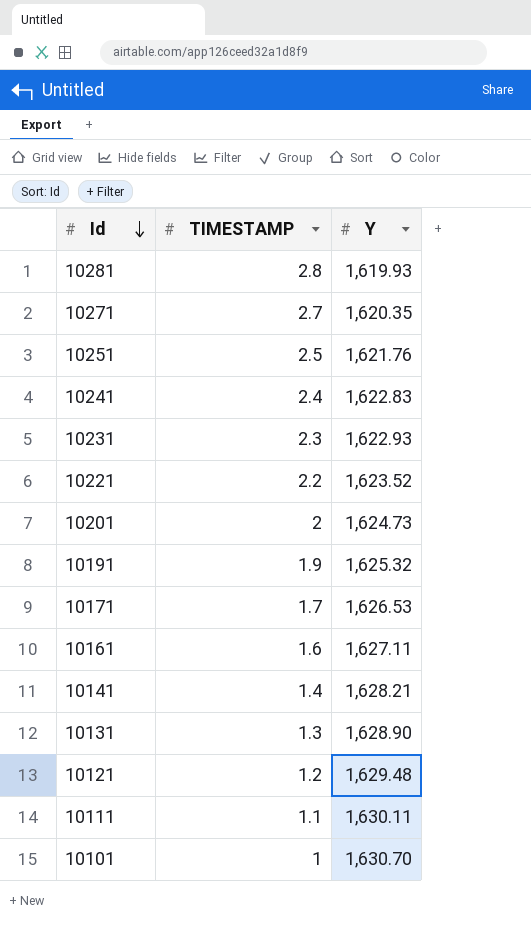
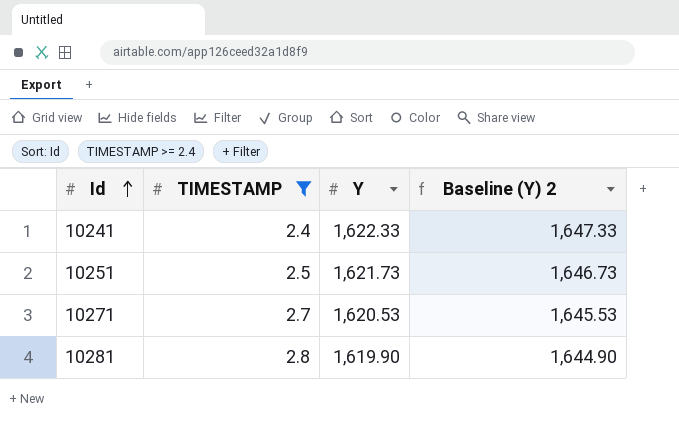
filter: none -> TIMESTAMP >= 2.4
row order: Id descending -> Id ascending
column Baseline (Y) 2 | formula: none -> [Y] + 25
10241 | Y: 1,622.83 -> 1,622.33
10251 | Y: 1,621.76 -> 1,621.73
10271 | Y: 1,620.35 -> 1,620.53
10281 | Y: 1,619.93 -> 1,619.90

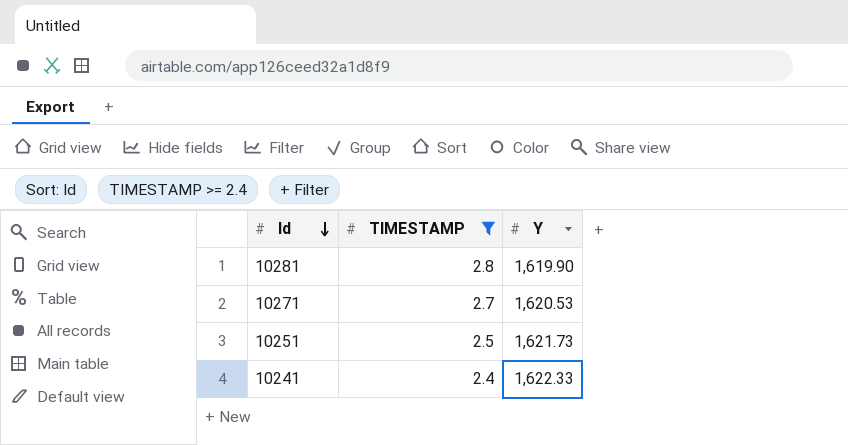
row order: Id ascending -> Id descending
column Baseline (Y) 2 | formula: [Y] + 25 -> none

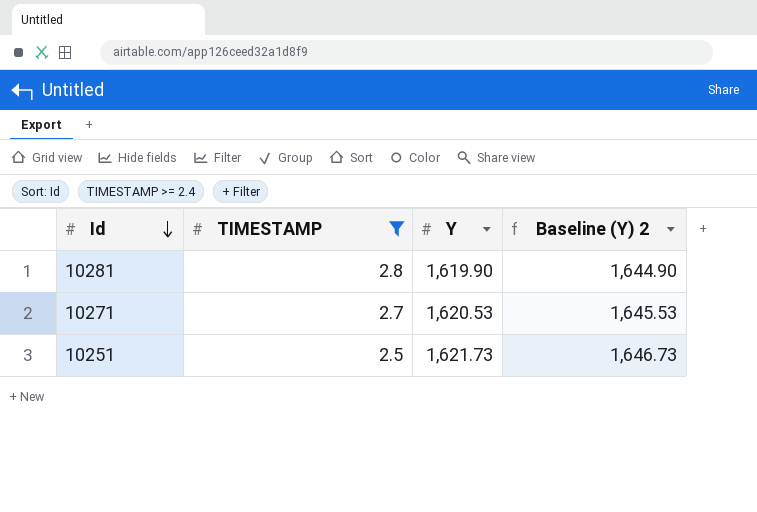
column Baseline (Y) 2 | formula: none -> [Y] + 25
row 10241: 2.4 | 1,622.33 -> none

